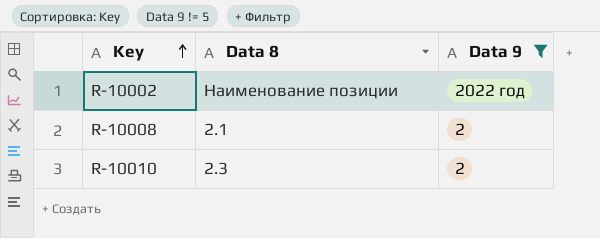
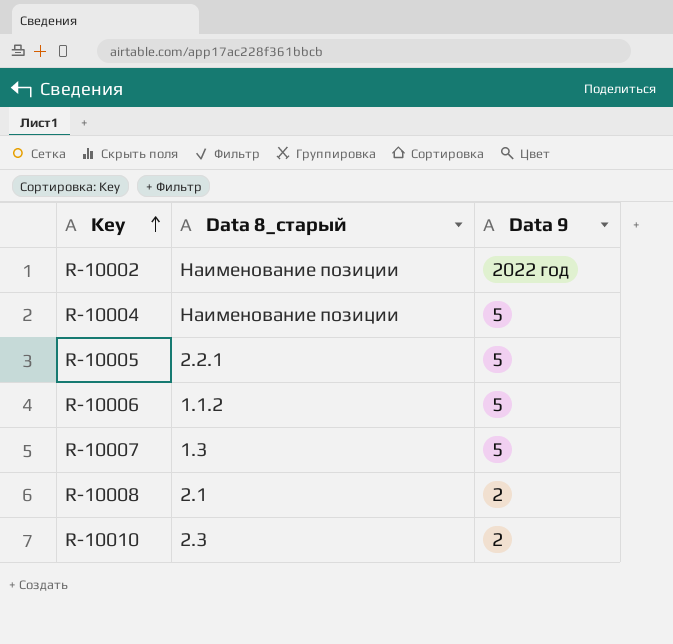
filter: Data 9 != 5 -> none
column name: Data 8 -> Data 8_старый

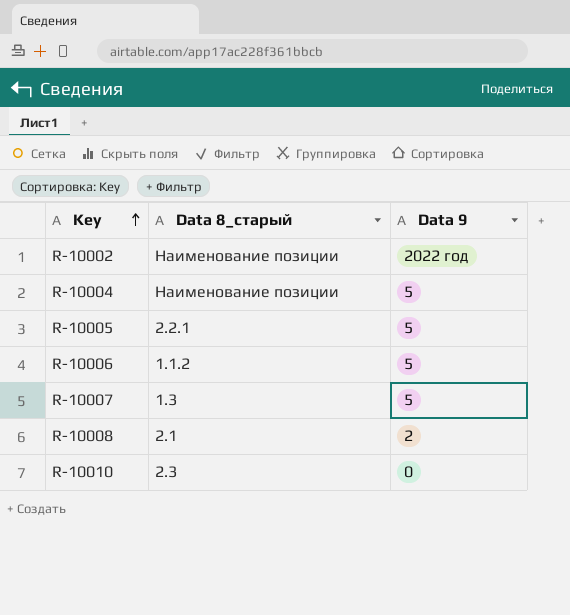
R-10010 | Data 9: 2 -> 0

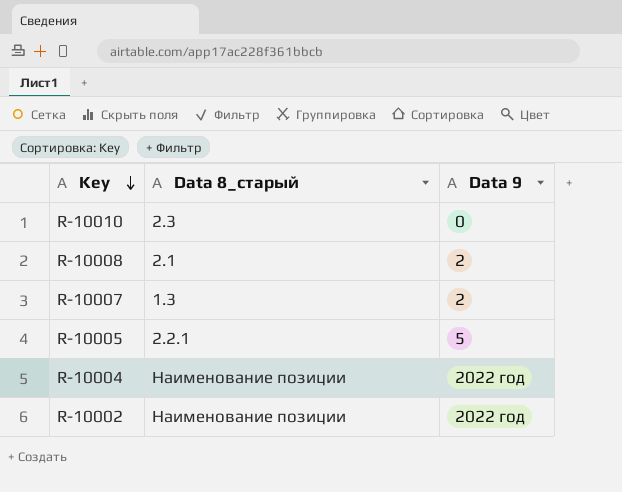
row order: Key ascending -> Key descending
row R-10006: 1.1.2 | 5 -> none
R-10007 | Data 9: 5 -> 2
R-10004 | Data 9: 5 -> 2022 год

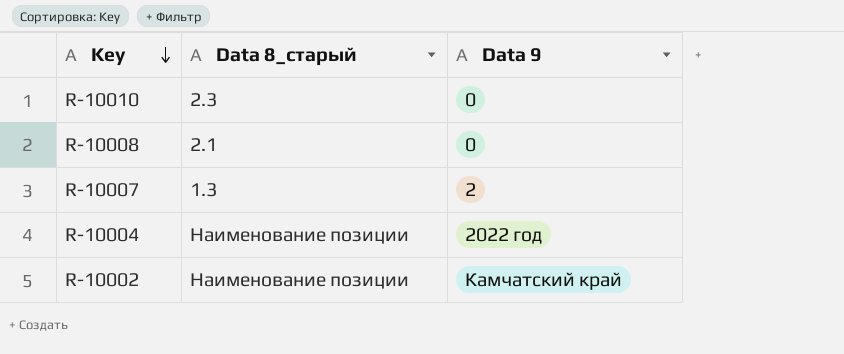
row R-10005: 2.2.1 | 5 -> none
R-10008 | Data 9: 2 -> 0
R-10002 | Data 9: 2022 год -> Камчатский край

